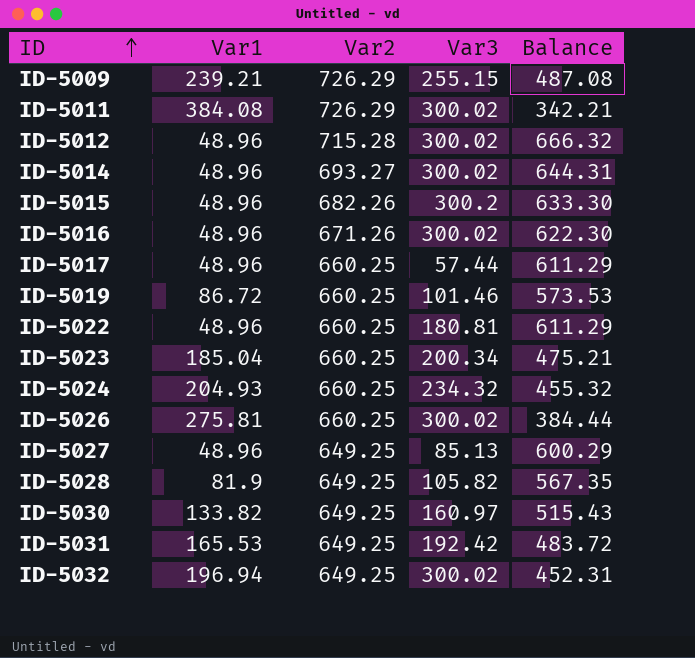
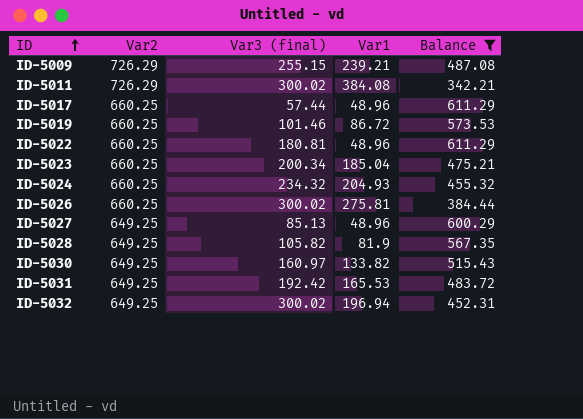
filter: none -> Balance <= 611.29
column name: Var3 -> Var3 (final)
column Var1 | position: 2 -> 4

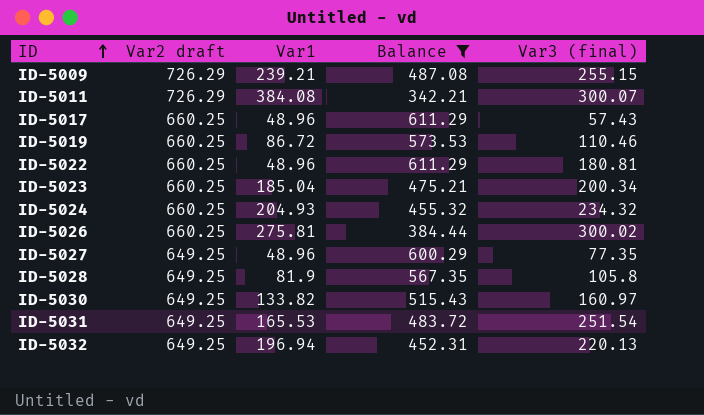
column name: Var2 -> Var2 draft
column Var3 (final) | position: 3 -> 5
ID-5011 | Var3 (final): 300.02 -> 300.07
ID-5017 | Var3 (final): 57.44 -> 57.43
ID-5019 | Var3 (final): 101.46 -> 110.46
ID-5027 | Var3 (final): 85.13 -> 77.35
ID-5028 | Var3 (final): 105.82 -> 105.8
ID-5031 | Var3 (final): 192.42 -> 251.54
ID-5032 | Var3 (final): 300.02 -> 220.13

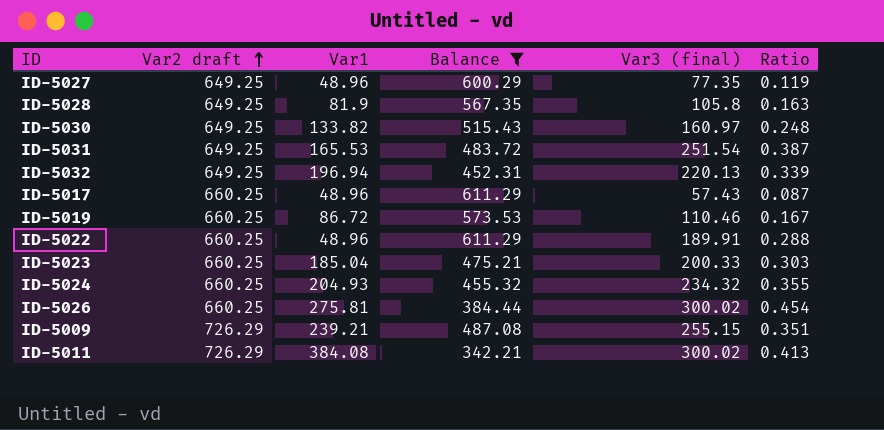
row order: ID ascending -> Var2 draft ascending
column Ratio | formula: none -> [Var3 (final)] / [Var2 draft]
ID-5022 | Var3 (final): 180.81 -> 189.91
ID-5023 | Var3 (final): 200.34 -> 200.33
ID-5011 | Var3 (final): 300.07 -> 300.02

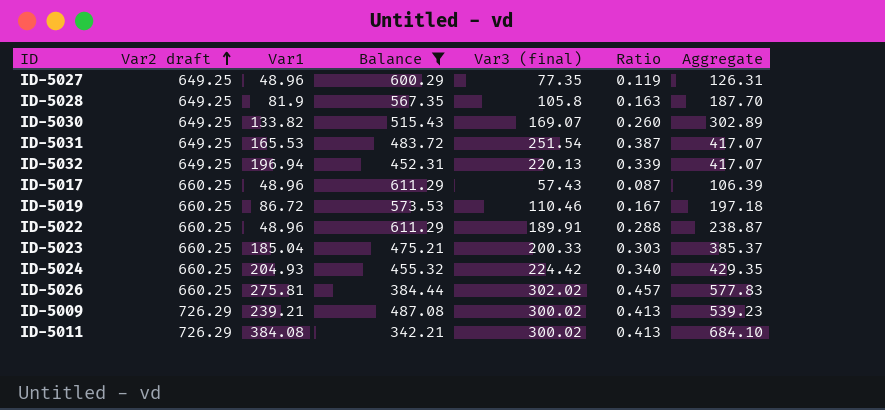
column Aggregate | formula: none -> [Var1] + [Var3 (final)]
ID-5030 | Var3 (final): 160.97 -> 169.07
ID-5030 | Ratio: 0.248 -> 0.260
ID-5024 | Var3 (final): 234.32 -> 224.42
ID-5024 | Ratio: 0.355 -> 0.340
ID-5026 | Var3 (final): 300.02 -> 302.02
ID-5026 | Ratio: 0.454 -> 0.457
ID-5009 | Var3 (final): 255.15 -> 300.02
ID-5009 | Ratio: 0.351 -> 0.413

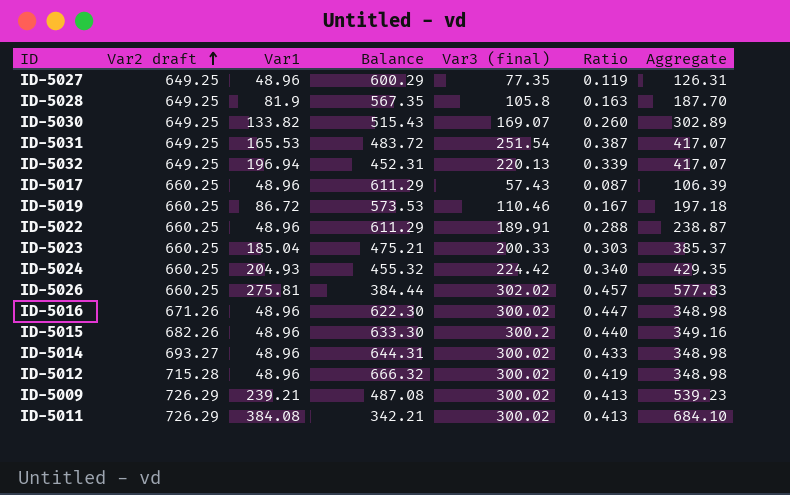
filter: Balance <= 611.29 -> none

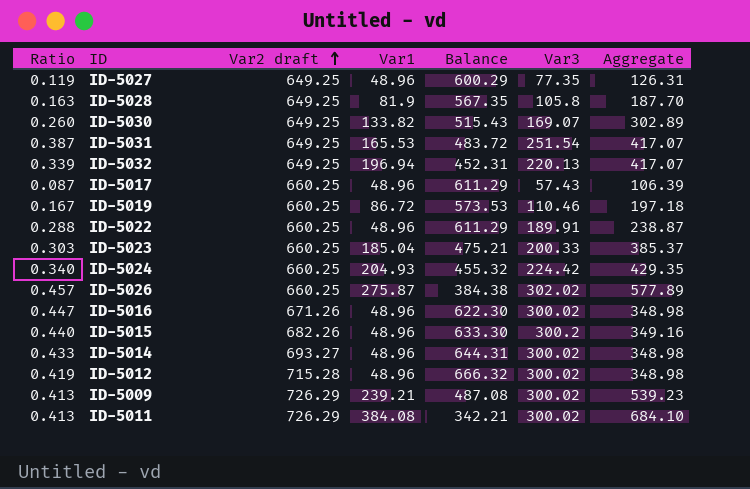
column Ratio | position: 6 -> 1
column name: Var3 (final) -> Var3
ID-5026 | Var1: 275.81 -> 275.87
ID-5026 | Balance: 384.44 -> 384.38
ID-5026 | Aggregate: 577.83 -> 577.89

